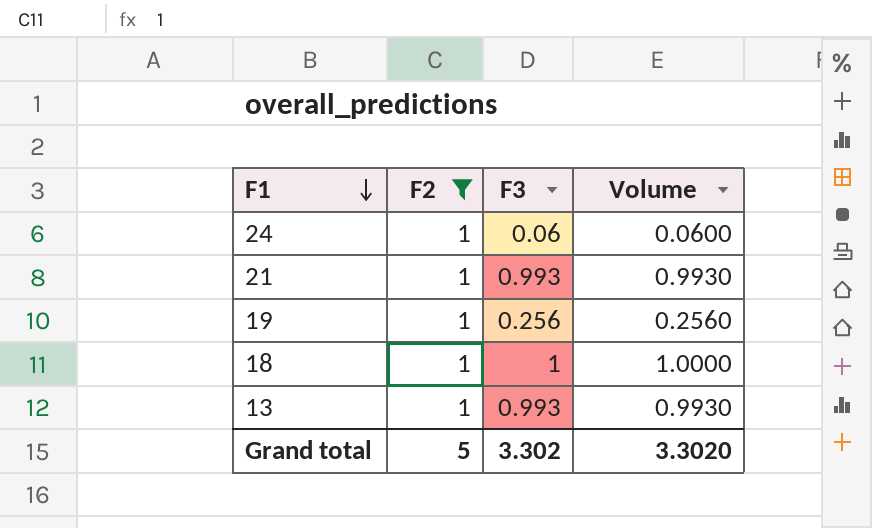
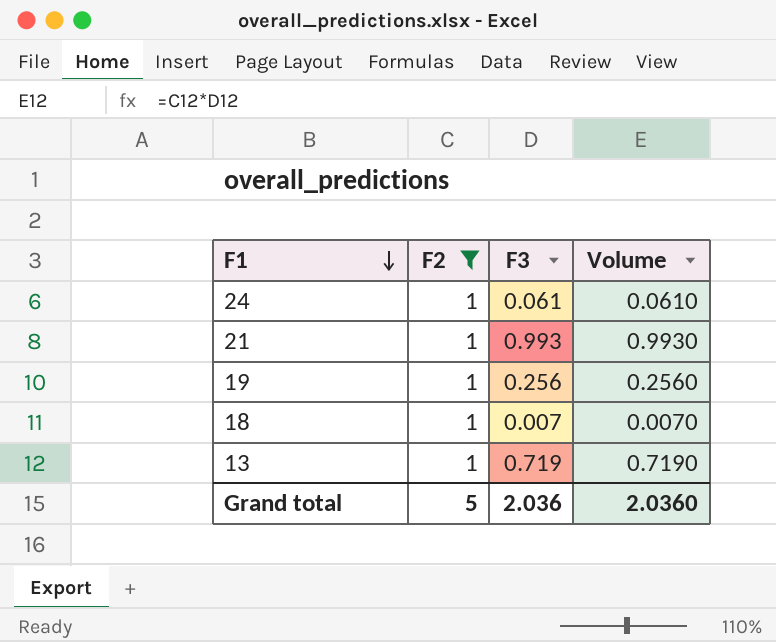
24 | F3: 0.06 -> 0.061
24 | Volume: 0.0600 -> 0.0610
18 | F3: 1 -> 0.007
18 | Volume: 1.0000 -> 0.0070
13 | F3: 0.993 -> 0.719
13 | Volume: 0.9930 -> 0.7190
Grand total | F3: 3.302 -> 2.036
Grand total | Volume: 3.3020 -> 2.0360

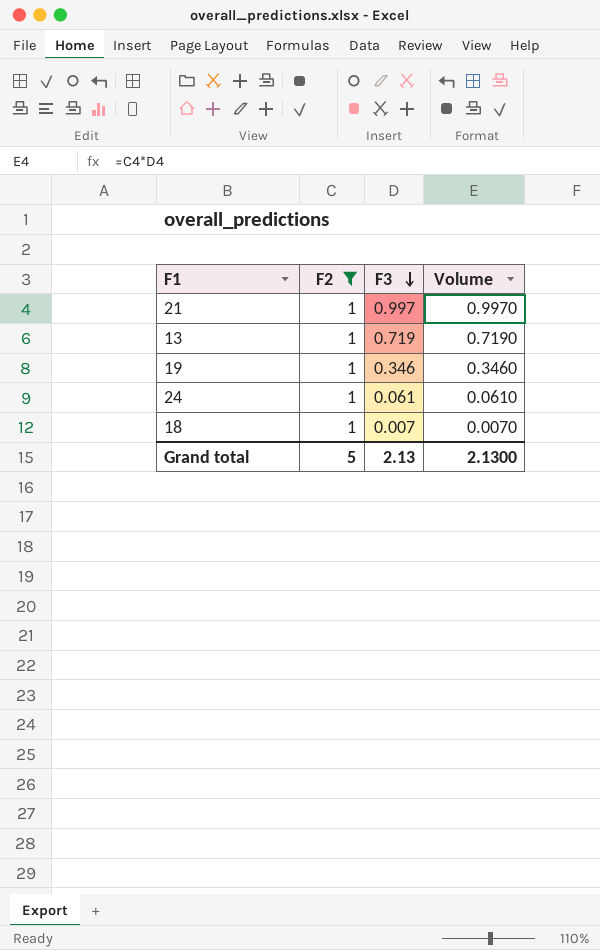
row order: F1 descending -> F3 descending
21 | F3: 0.993 -> 0.997
21 | Volume: 0.9930 -> 0.9970
19 | F3: 0.256 -> 0.346
19 | Volume: 0.2560 -> 0.3460
Grand total | F3: 2.036 -> 2.13
Grand total | Volume: 2.0360 -> 2.1300

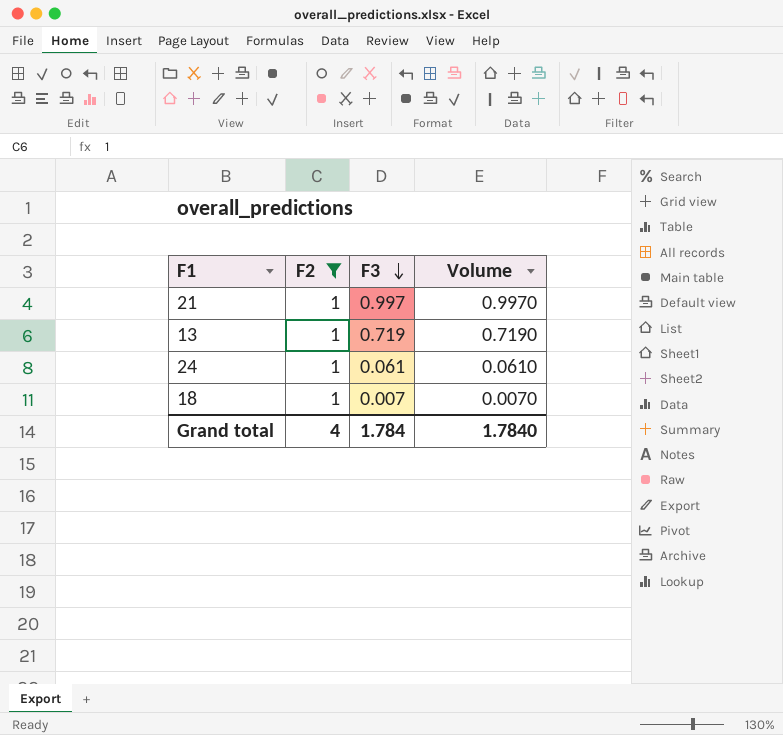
row 19: 1 | 0.346 | 0.3460 -> none
Grand total | F2: 5 -> 4
Grand total | F3: 2.13 -> 1.784
Grand total | Volume: 2.1300 -> 1.7840

